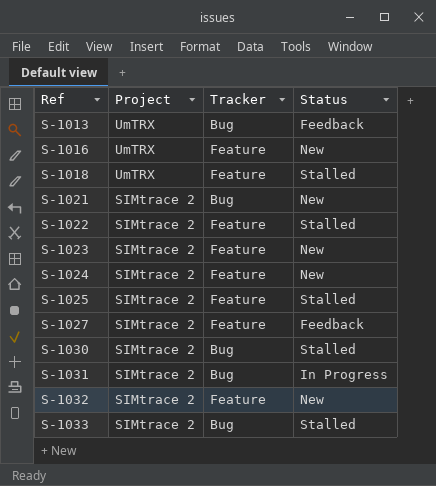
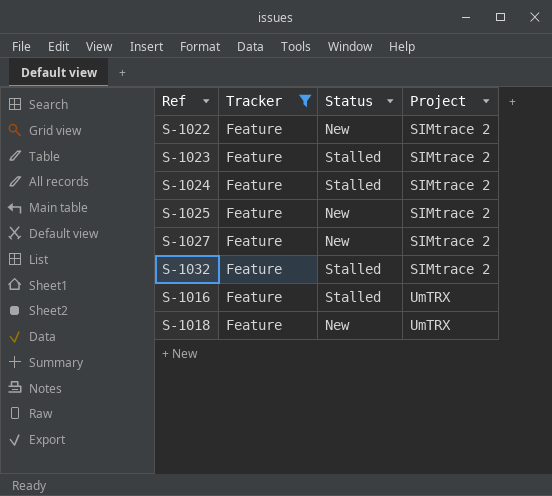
filter: none -> Tracker = Feature
row order: Ref ascending -> Project ascending
column Project | position: 2 -> 4
S-1022 | Status: Stalled -> New
S-1023 | Status: New -> Stalled
S-1024 | Status: New -> Stalled
S-1025 | Status: Stalled -> New
S-1027 | Status: Feedback -> New
S-1032 | Status: New -> Stalled
S-1016 | Status: New -> Stalled
S-1018 | Status: Stalled -> New

